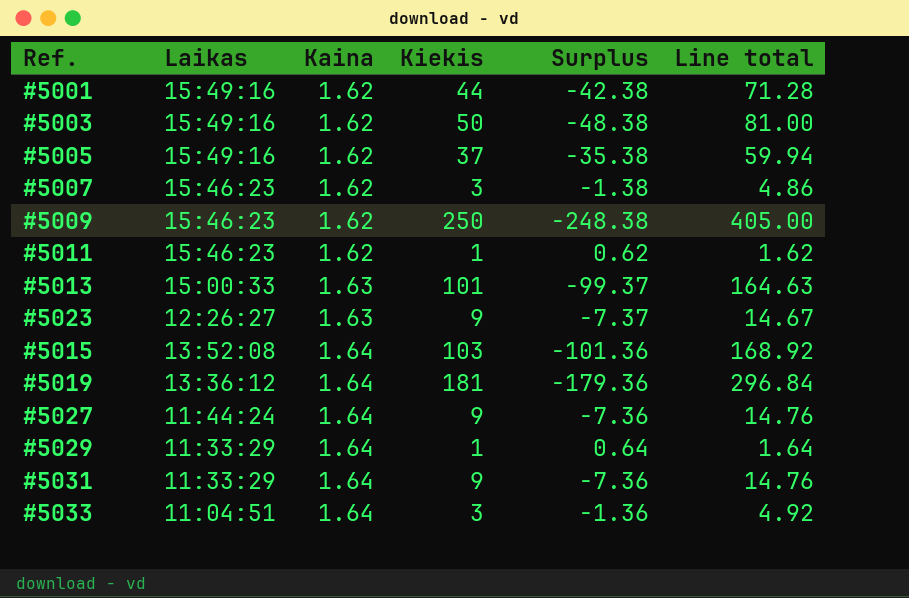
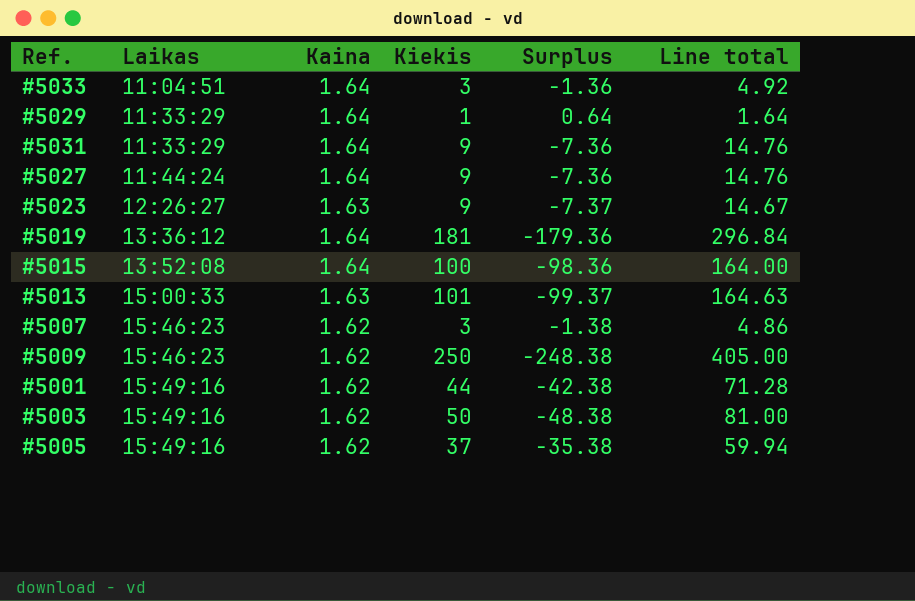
row order: Kaina ascending -> Laikas ascending
row #5011: 15:46:23 | 1.62 | 1 | 0.62 | 1.62 -> none
#5015 | Kiekis: 103 -> 100
#5015 | Surplus: -101.36 -> -98.36
#5015 | Line total: 168.92 -> 164.00

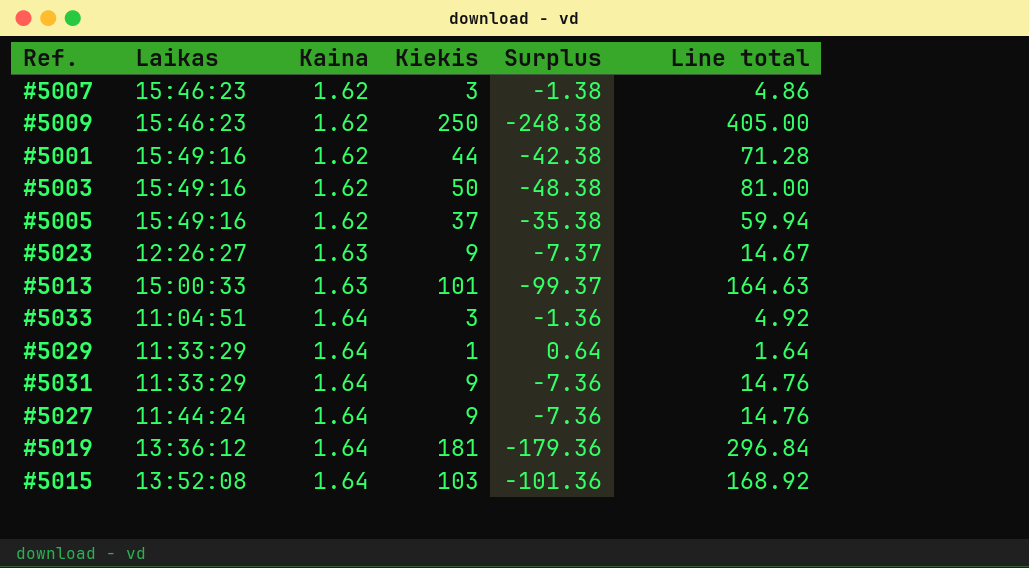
row order: Laikas ascending -> Kaina ascending
#5015 | Kiekis: 100 -> 103
#5015 | Surplus: -98.36 -> -101.36
#5015 | Line total: 164.00 -> 168.92

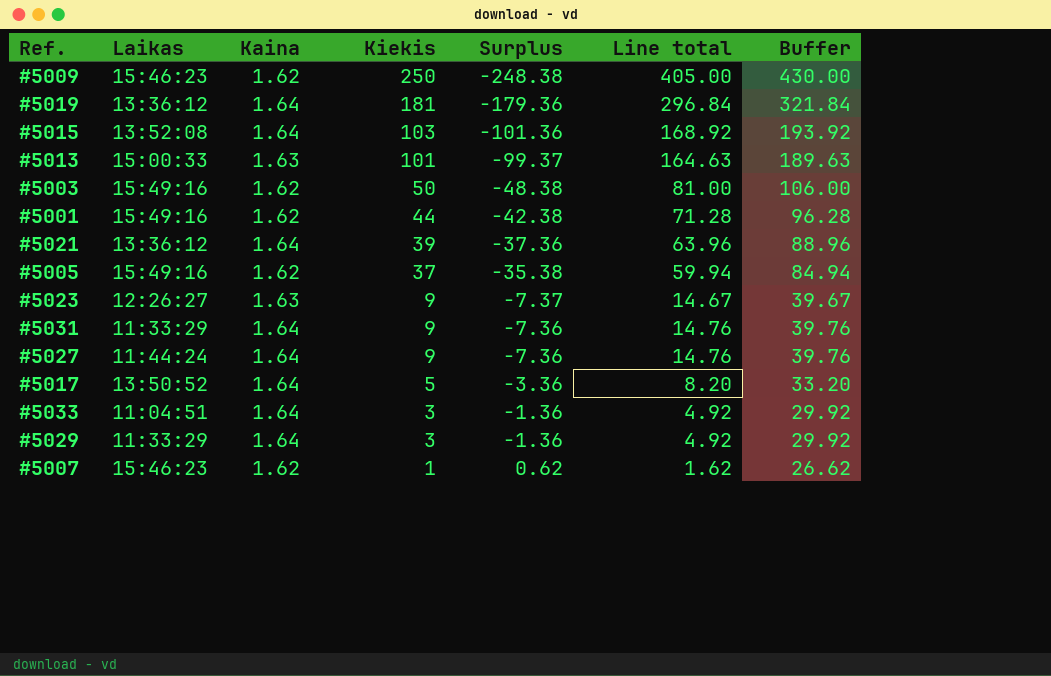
row order: Kaina ascending -> Kiekis descending
column Buffer | formula: none -> [Line total] + 25
row #5021: none -> 13:36:12 | 1.64 | 39 | -37.36 | 63.96 | 88.96
row #5017: none -> 13:50:52 | 1.64 | 5 | -3.36 | 8.20 | 33.20
#5029 | Kiekis: 1 -> 3
#5029 | Surplus: 0.64 -> -1.36
#5029 | Line total: 1.64 -> 4.92
#5007 | Kiekis: 3 -> 1
#5007 | Surplus: -1.38 -> 0.62
#5007 | Line total: 4.86 -> 1.62

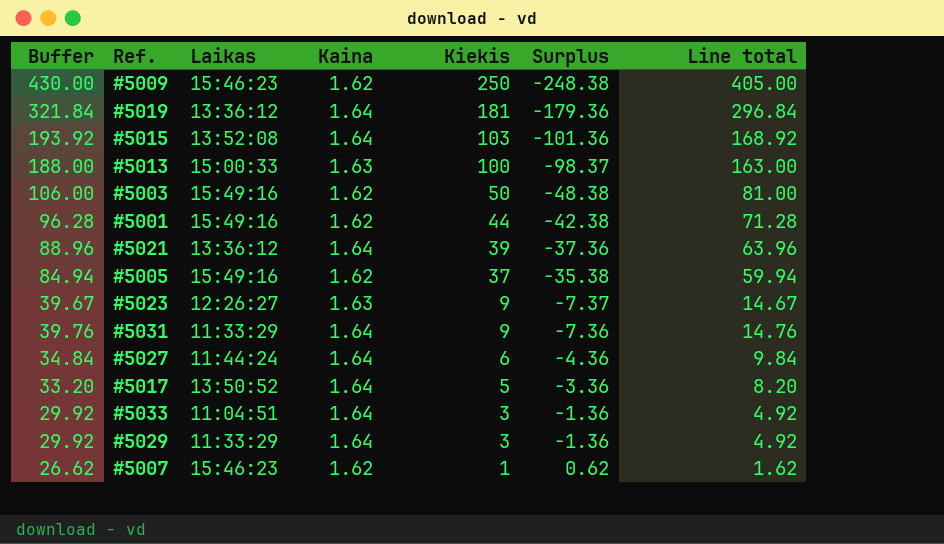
column Buffer | position: 7 -> 1
#5013 | Buffer: 189.63 -> 188.00
#5013 | Kiekis: 101 -> 100
#5013 | Surplus: -99.37 -> -98.37
#5013 | Line total: 164.63 -> 163.00
#5027 | Buffer: 39.76 -> 34.84
#5027 | Kiekis: 9 -> 6
#5027 | Surplus: -7.36 -> -4.36
#5027 | Line total: 14.76 -> 9.84

